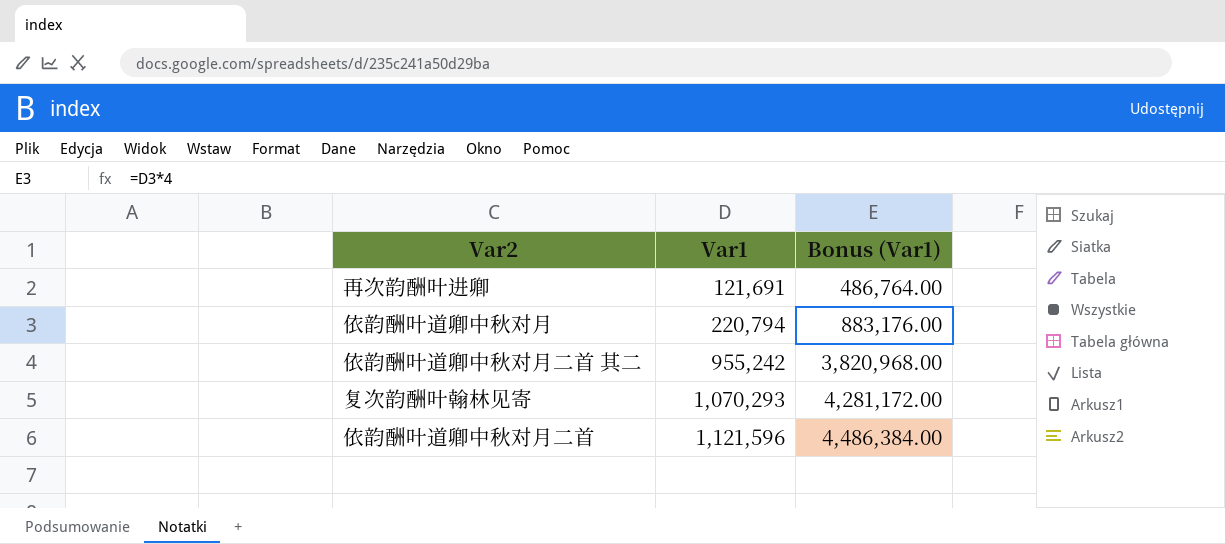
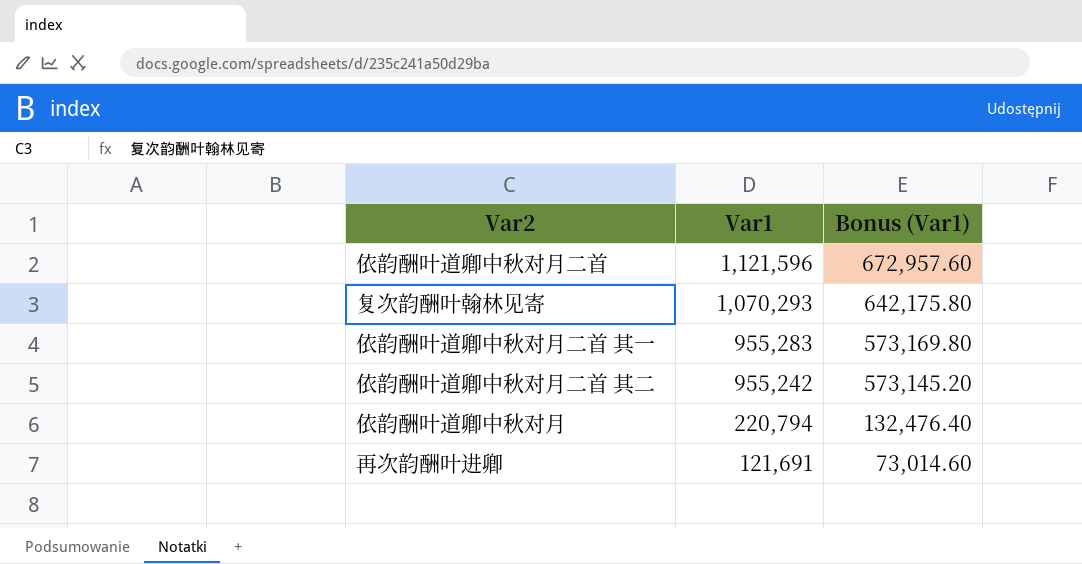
row order: Var1 ascending -> Var1 descending
column Bonus (Var1) | formula: [Var1] * 4 -> [Var1] * 0.6
row 依韵酬叶道卿中秋对月二首 其一: none -> 955,283 | 573,169.80

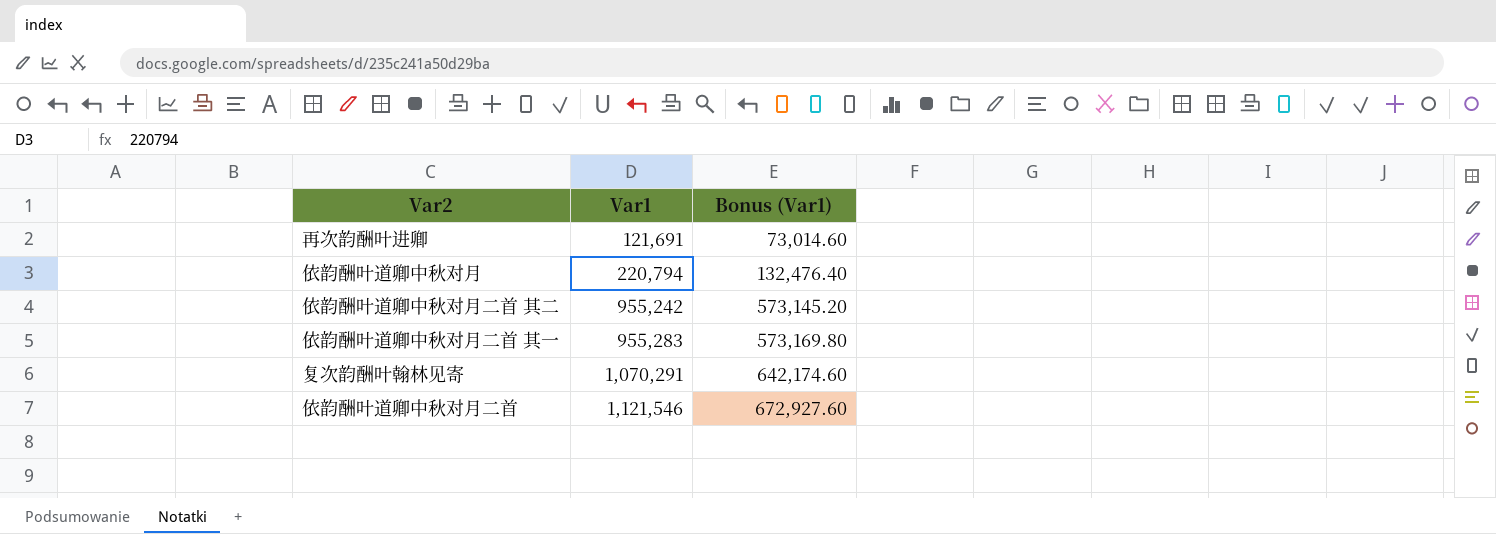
row order: Var1 descending -> Var1 ascending
复次韵酬叶翰林见寄 | Var1: 1,070,293 -> 1,070,291
复次韵酬叶翰林见寄 | Bonus (Var1): 642,175.80 -> 642,174.60
依韵酬叶道卿中秋对月二首 | Var1: 1,121,596 -> 1,121,546
依韵酬叶道卿中秋对月二首 | Bonus (Var1): 672,957.60 -> 672,927.60

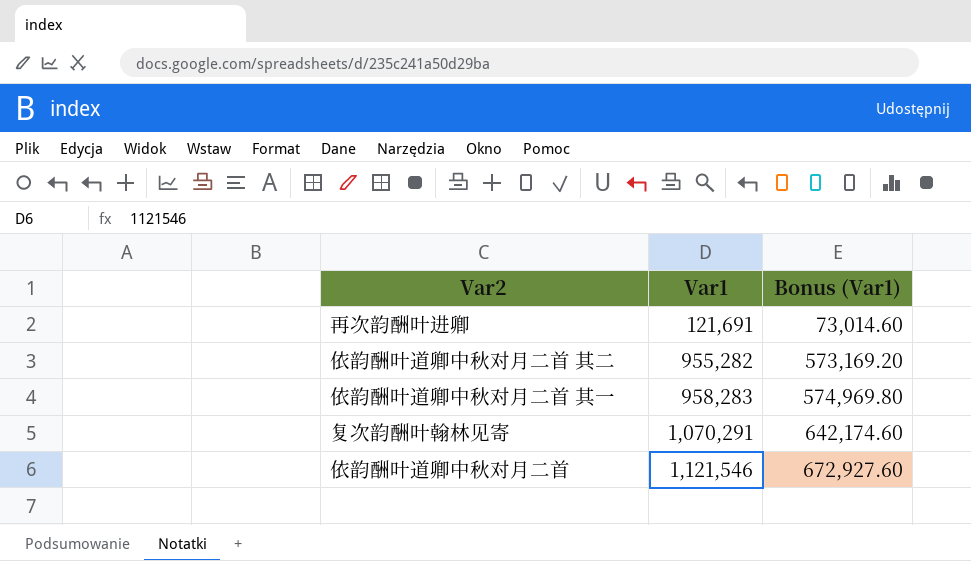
row 依韵酬叶道卿中秋对月: 220,794 | 132,476.40 -> none
依韵酬叶道卿中秋对月二首 其二 | Var1: 955,242 -> 955,282
依韵酬叶道卿中秋对月二首 其二 | Bonus (Var1): 573,145.20 -> 573,169.20
依韵酬叶道卿中秋对月二首 其一 | Var1: 955,283 -> 958,283
依韵酬叶道卿中秋对月二首 其一 | Bonus (Var1): 573,169.80 -> 574,969.80

